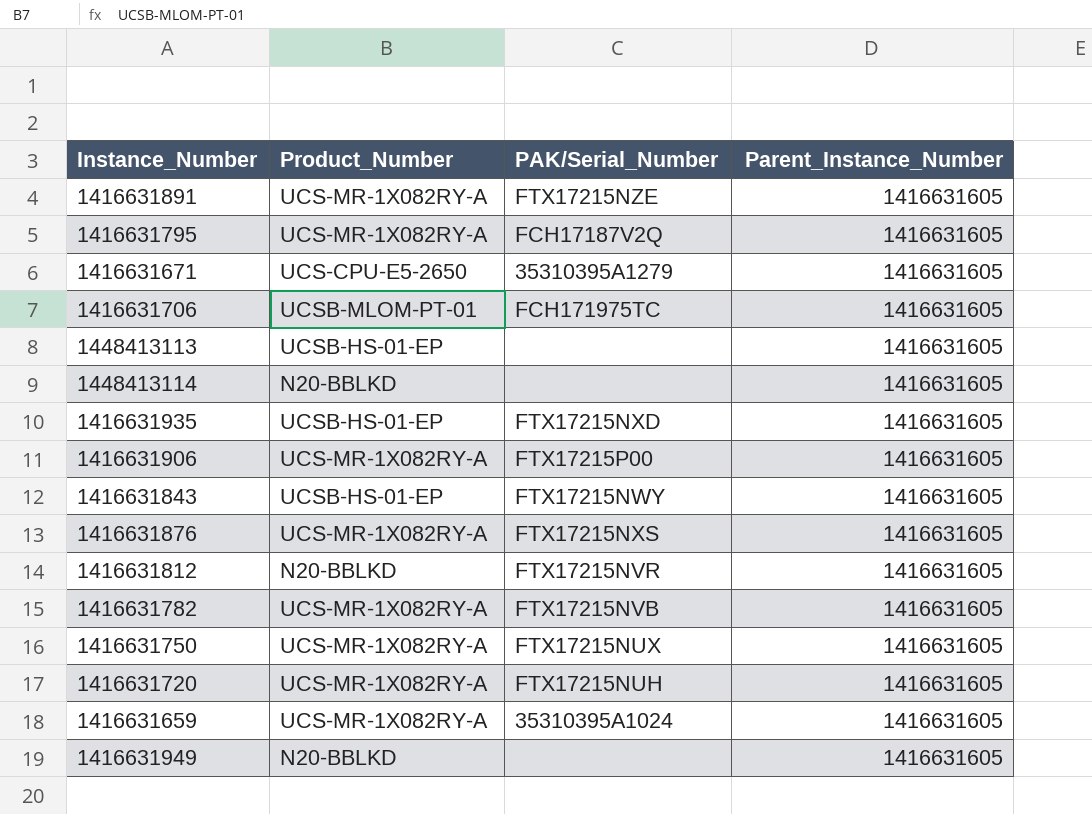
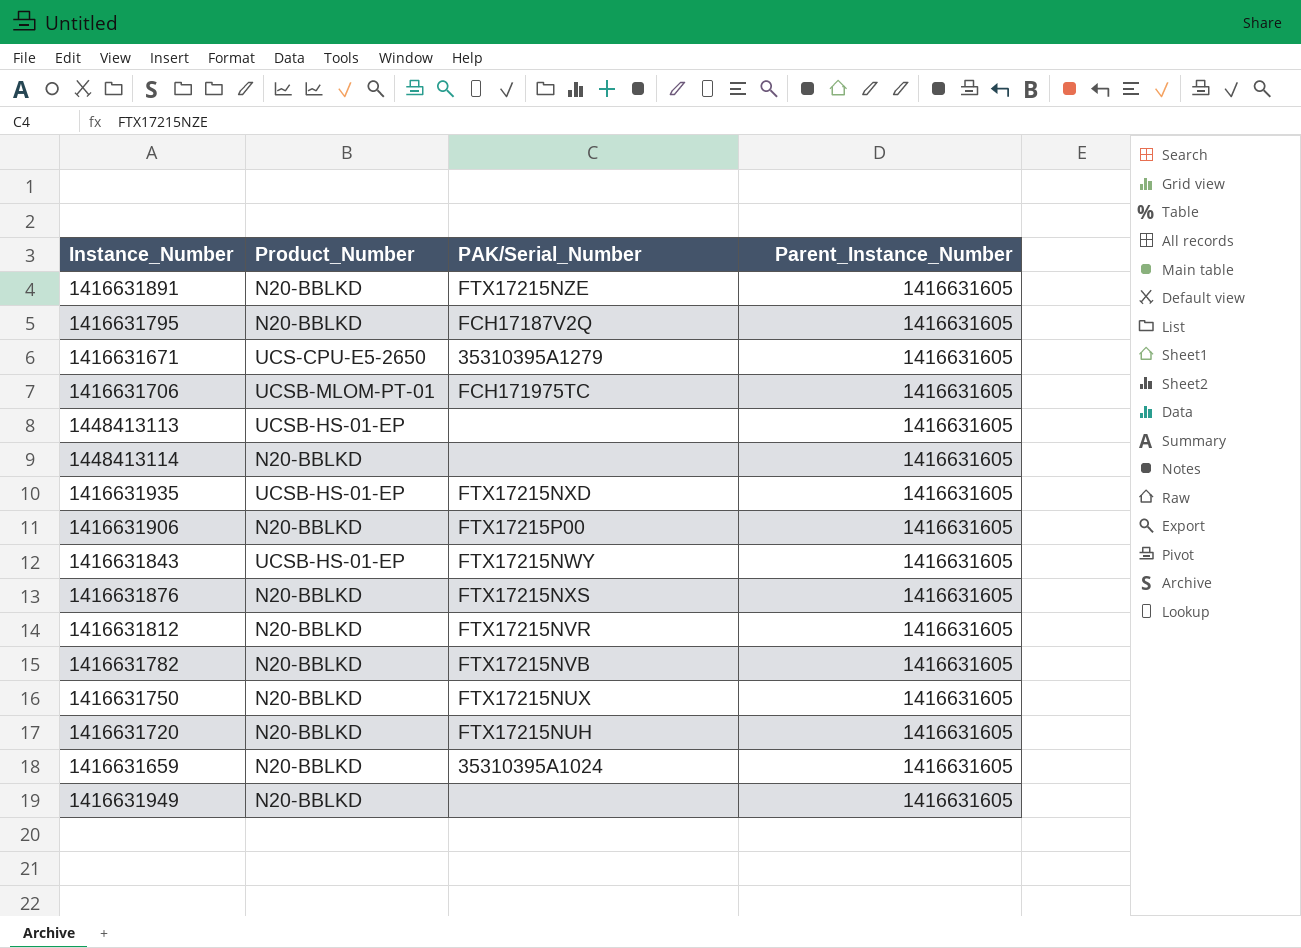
1416631891 | Product_Number: UCS-MR-1X082RY-A -> N20-BBLKD
1416631795 | Product_Number: UCS-MR-1X082RY-A -> N20-BBLKD
1416631906 | Product_Number: UCS-MR-1X082RY-A -> N20-BBLKD
1416631876 | Product_Number: UCS-MR-1X082RY-A -> N20-BBLKD
1416631782 | Product_Number: UCS-MR-1X082RY-A -> N20-BBLKD
1416631750 | Product_Number: UCS-MR-1X082RY-A -> N20-BBLKD
1416631720 | Product_Number: UCS-MR-1X082RY-A -> N20-BBLKD
1416631659 | Product_Number: UCS-MR-1X082RY-A -> N20-BBLKD

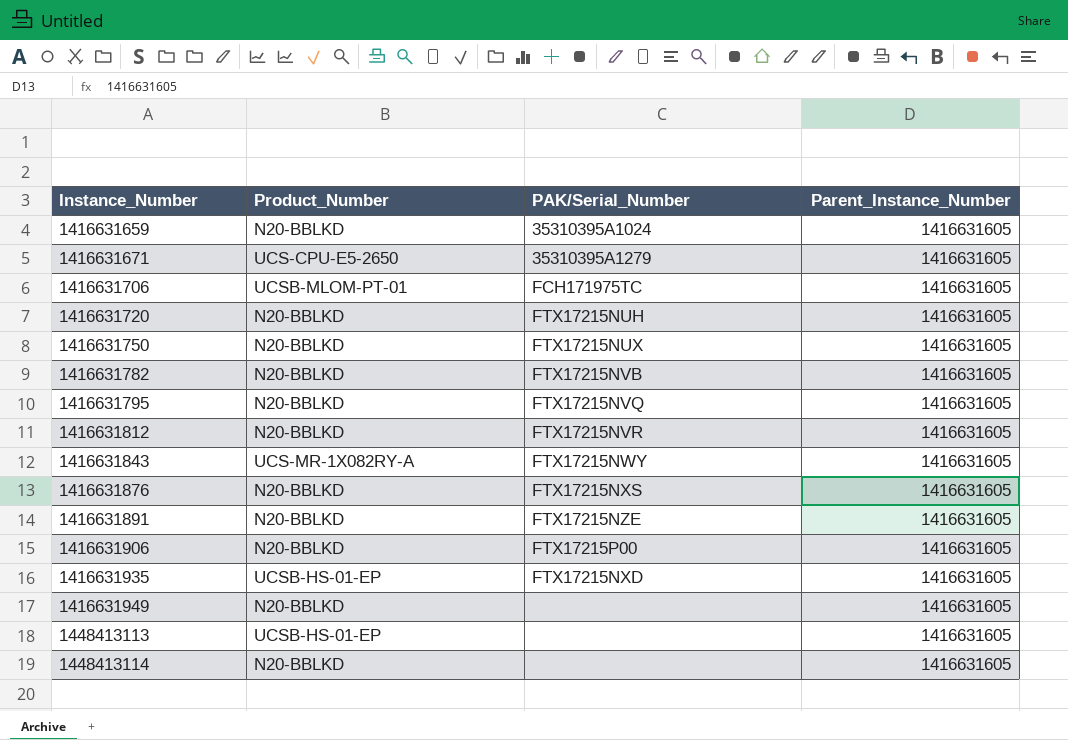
row order: none -> Instance_Number ascending
1416631795 | PAK/Serial_Number: FCH17187V2Q -> FTX17215NVQ
1416631843 | Product_Number: UCSB-HS-01-EP -> UCS-MR-1X082RY-A

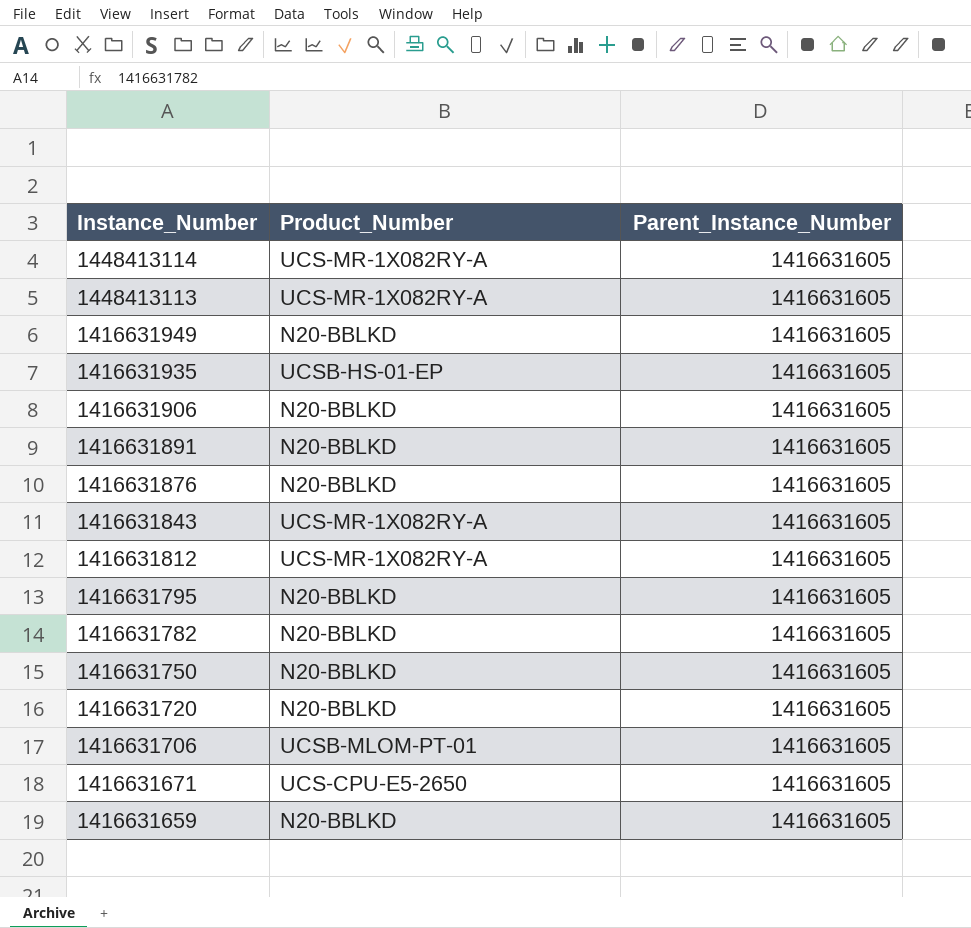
row order: Instance_Number ascending -> Instance_Number descending
column PAK/Serial_Number | position: 3 -> none
1448413114 | Product_Number: N20-BBLKD -> UCS-MR-1X082RY-A
1448413113 | Product_Number: UCSB-HS-01-EP -> UCS-MR-1X082RY-A
1416631812 | Product_Number: N20-BBLKD -> UCS-MR-1X082RY-A

